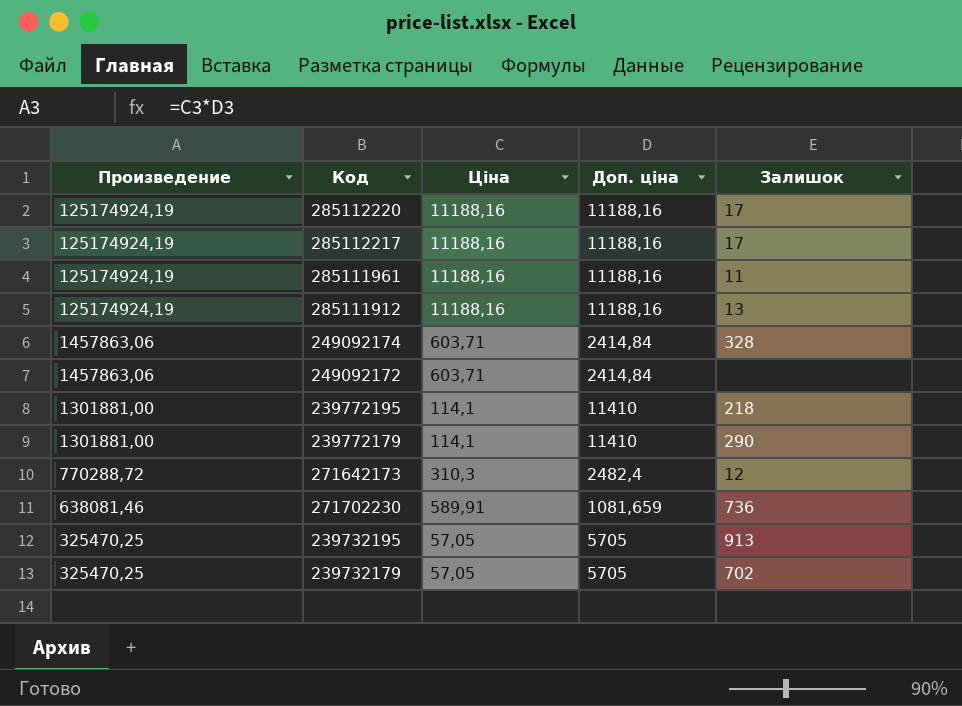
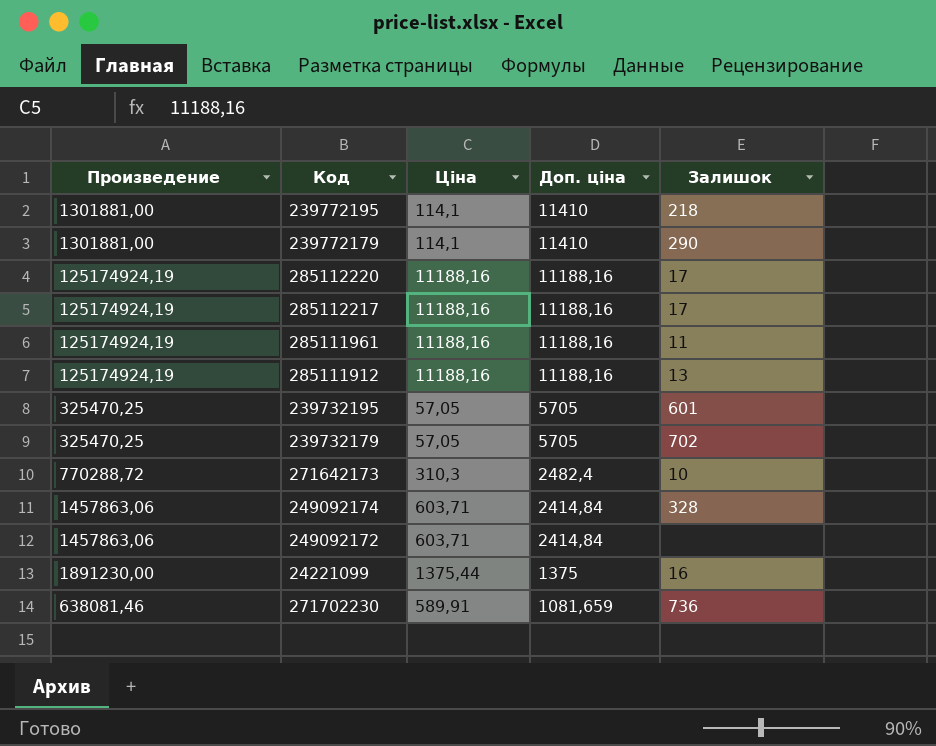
row order: Произведение descending -> Доп. ціна descending
239732195 | Залишок: 913 -> 601
271642173 | Залишок: 12 -> 10
row 24221099: none -> 1891230,00 | 1375,44 | 1375 | 16

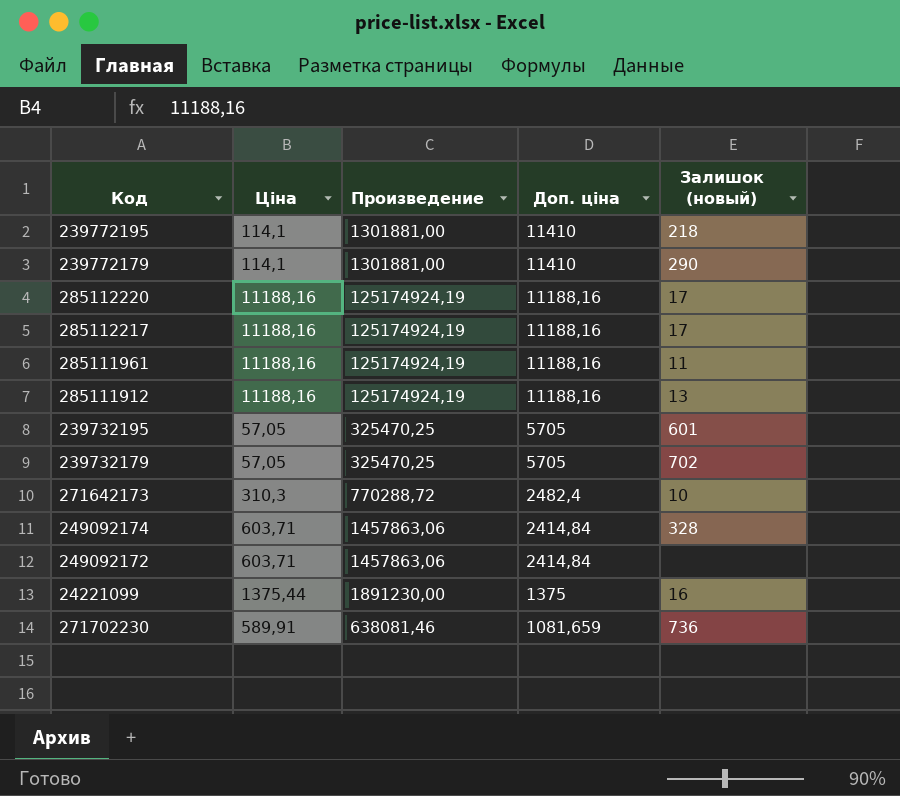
column Произведение | position: 1 -> 3
column name: Залишок -> Залишок (новый)

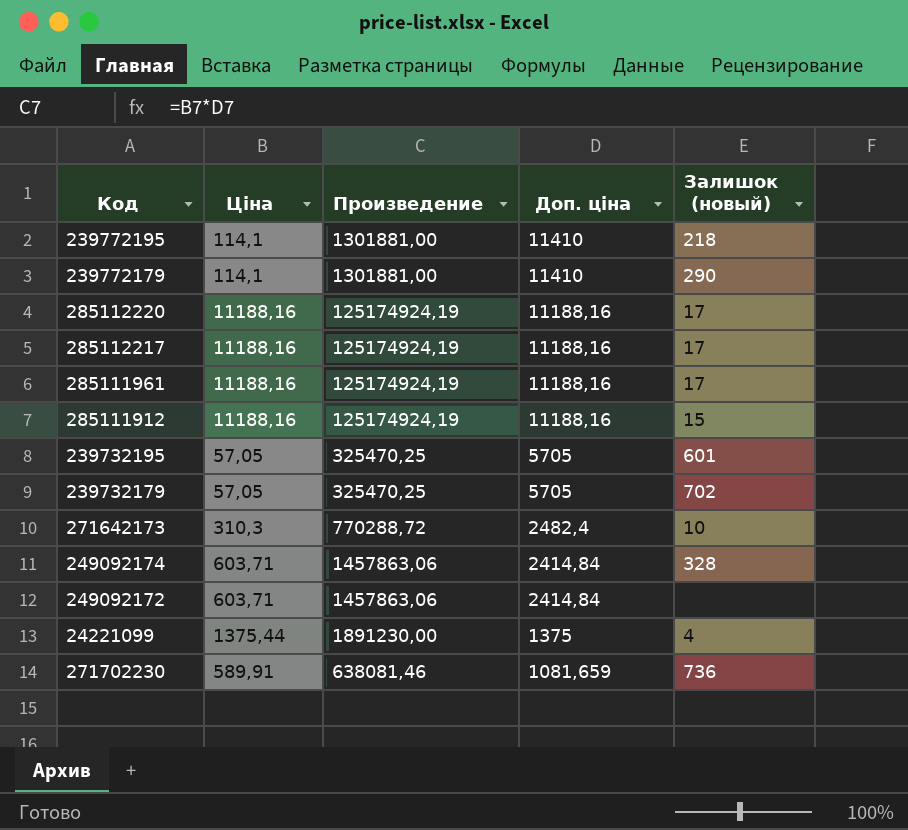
285111961 | Залишок (новый): 11 -> 17
285111912 | Залишок (новый): 13 -> 15
24221099 | Залишок (новый): 16 -> 4

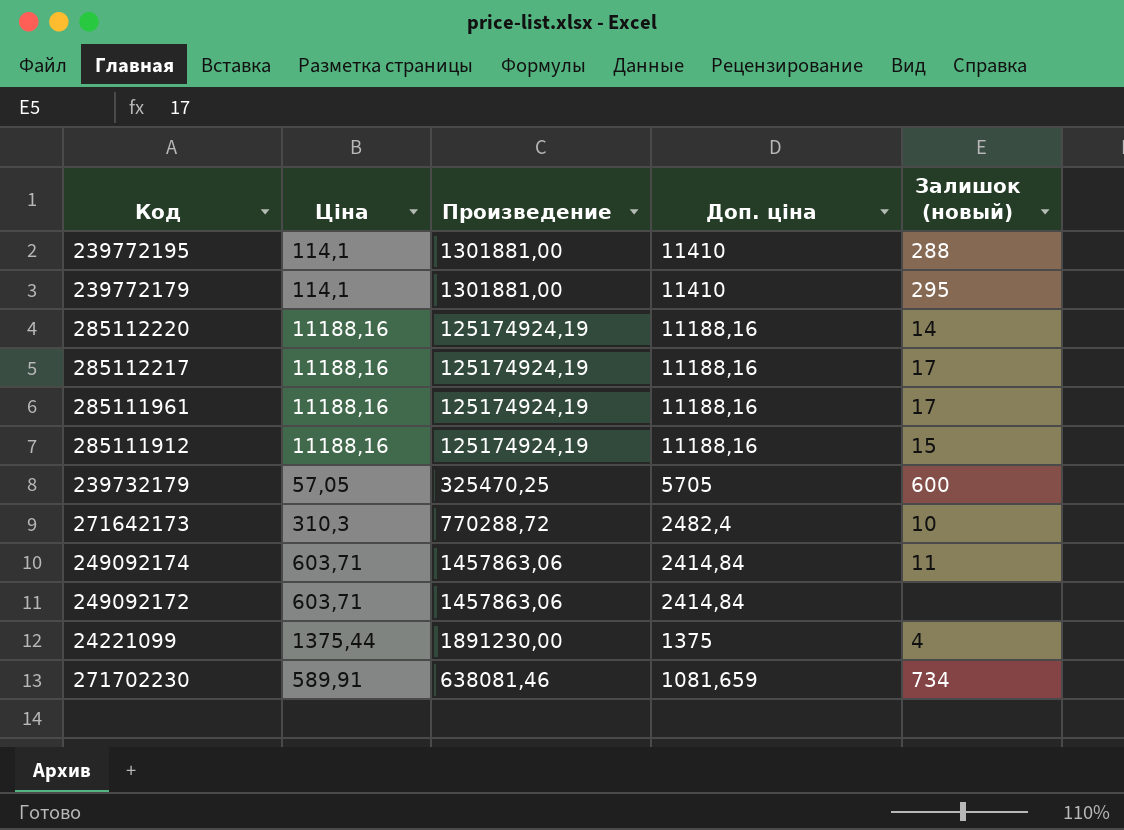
row 239732195: 57,05 | 325470,25 | 5705 | 601 -> none
239772195 | Залишок (новый): 218 -> 288
239772179 | Залишок (новый): 290 -> 295
285112220 | Залишок (новый): 17 -> 14
239732179 | Залишок (новый): 702 -> 600
249092174 | Залишок (новый): 328 -> 11
271702230 | Залишок (новый): 736 -> 734

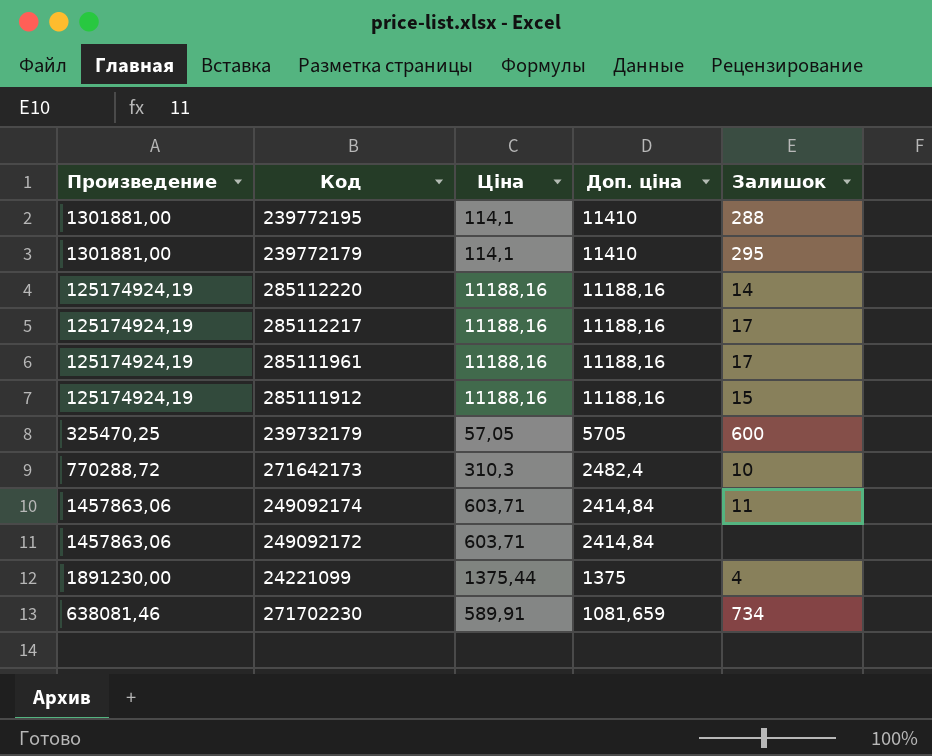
column Произведение | position: 3 -> 1
column name: Залишок (новый) -> Залишок

